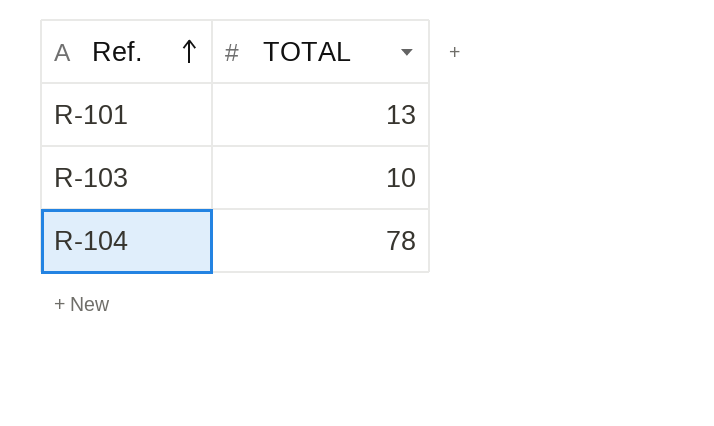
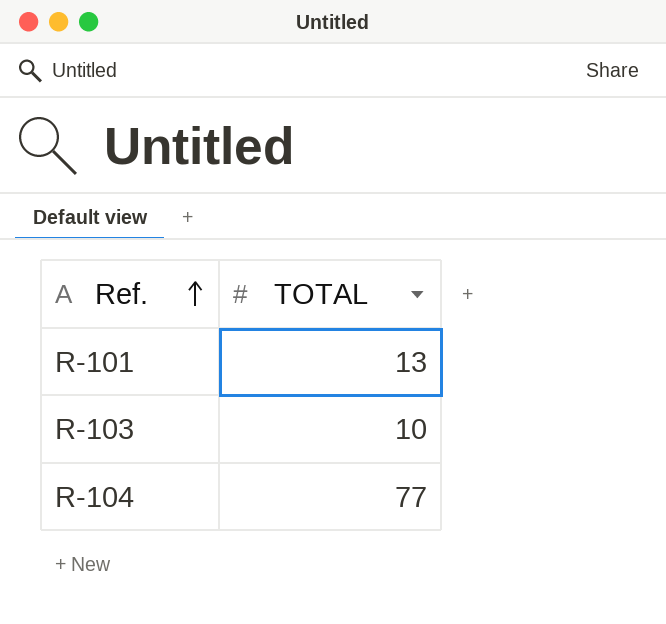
R-104 | TOTAL: 78 -> 77

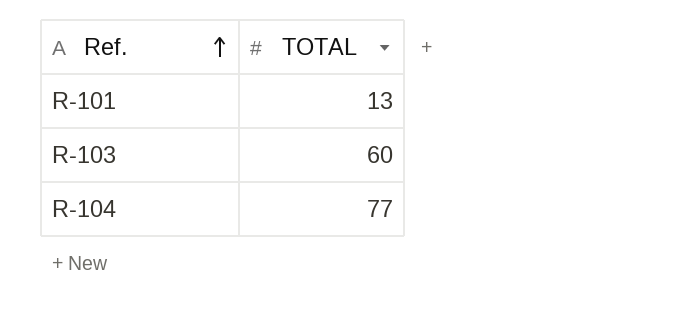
R-103 | TOTAL: 10 -> 60

